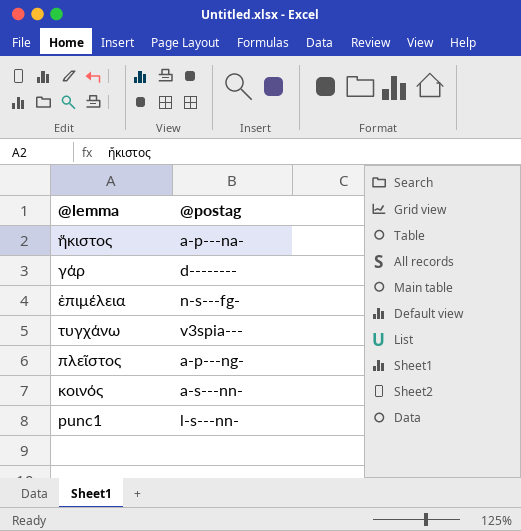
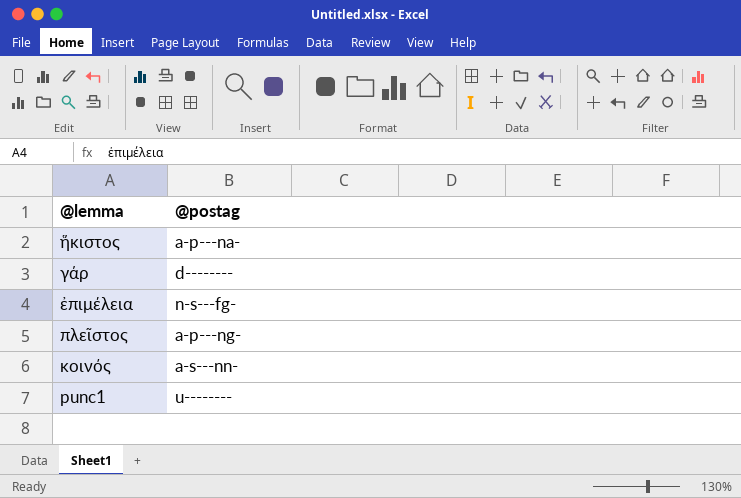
row τυγχάνω: v3spia--- -> none
punc1 | @postag: l-s---nn- -> u--------

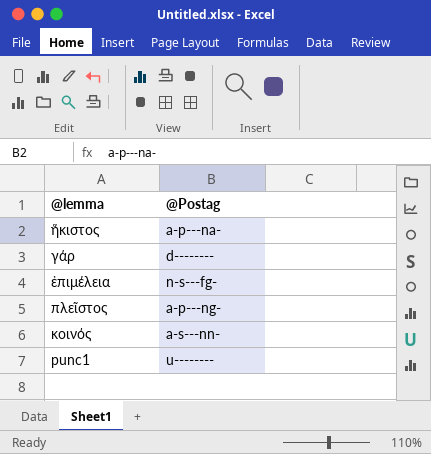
column name: @postag -> @Postag

